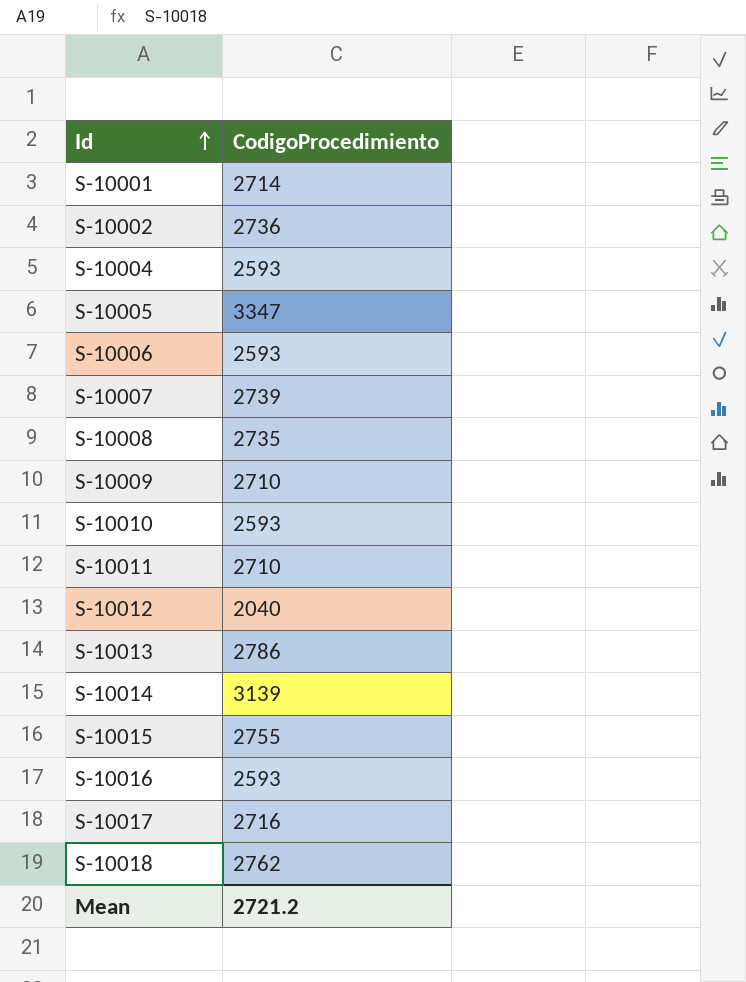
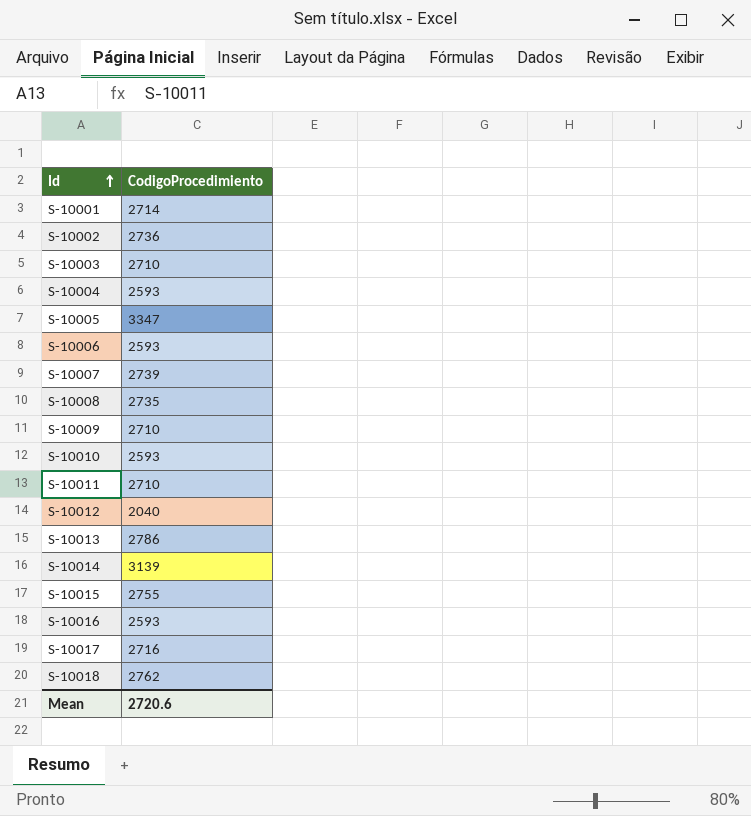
row S-10003: none -> 2710
Mean | CodigoProcedimiento: 2721.2 -> 2720.6

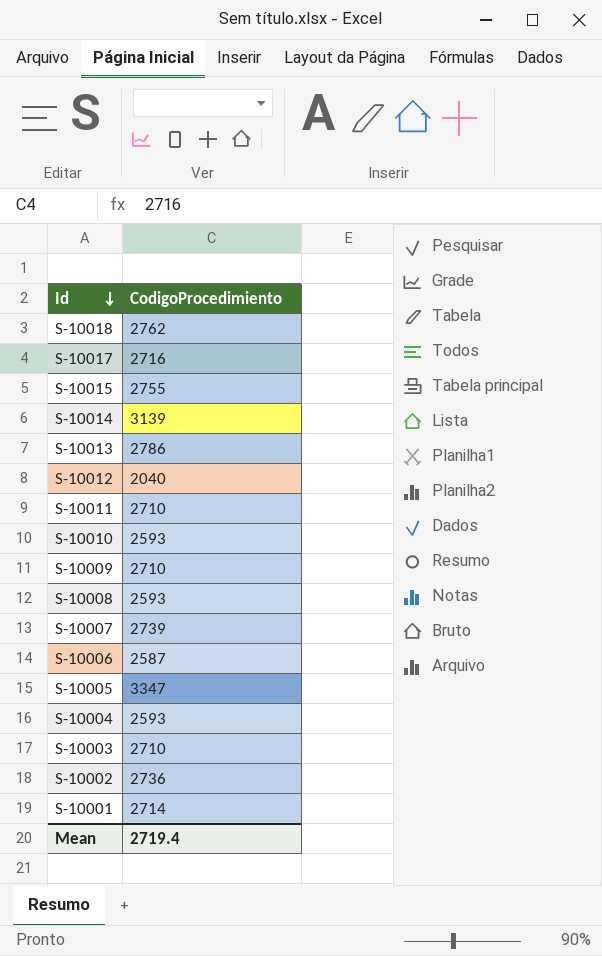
row order: Id ascending -> Id descending
row S-10016: 2593 -> none
S-10008 | CodigoProcedimiento: 2735 -> 2593
S-10006 | CodigoProcedimiento: 2593 -> 2587
Mean | CodigoProcedimiento: 2720.6 -> 2719.4

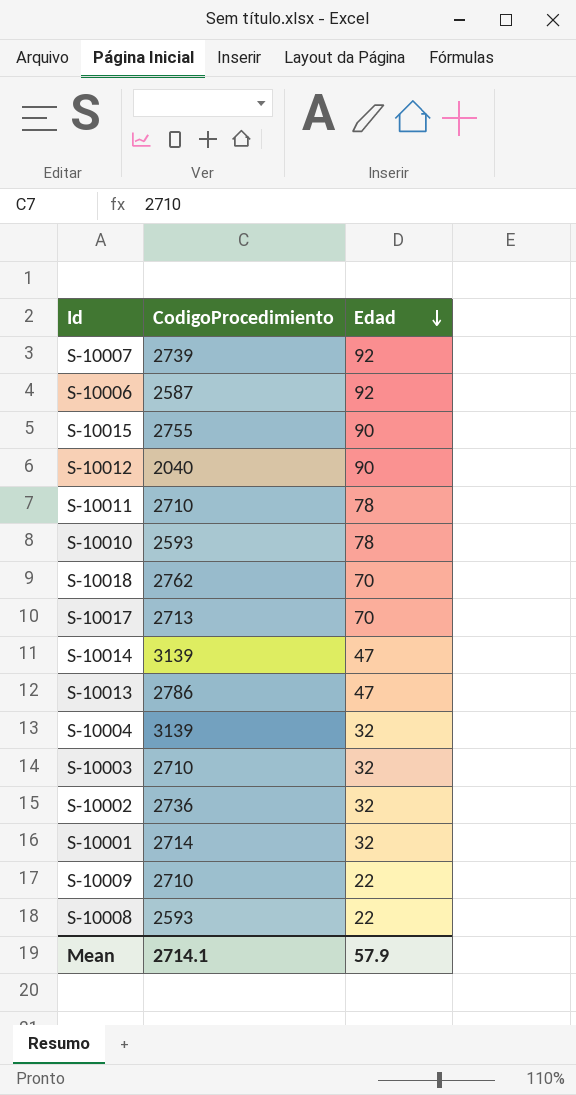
row order: Id descending -> Edad descending
column Edad | position: none -> 3
row S-10005: 3347 -> none
S-10017 | CodigoProcedimiento: 2716 -> 2713
S-10004 | CodigoProcedimiento: 2593 -> 3139
Mean | CodigoProcedimiento: 2719.4 -> 2714.1

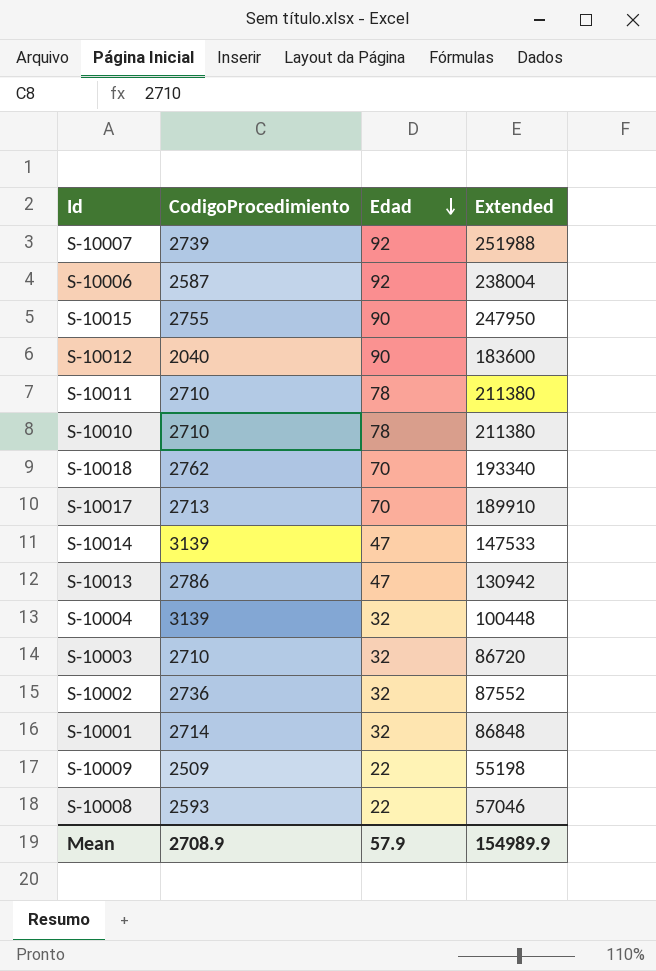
column Extended | formula: none -> [CodigoProcedimiento] * [Edad]
S-10010 | CodigoProcedimiento: 2593 -> 2710
S-10009 | CodigoProcedimiento: 2710 -> 2509
Mean | CodigoProcedimiento: 2714.1 -> 2708.9

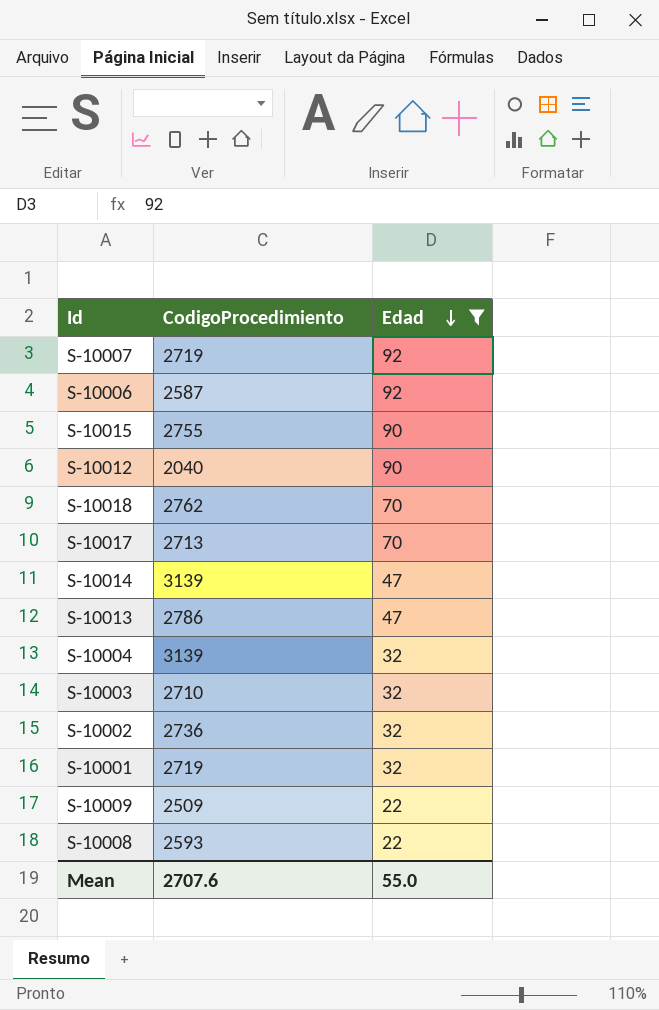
filter: none -> Edad != 78
column Extended | formula: [CodigoProcedimiento] * [Edad] -> none
S-10007 | CodigoProcedimiento: 2739 -> 2719
S-10001 | CodigoProcedimiento: 2714 -> 2719
Mean | CodigoProcedimiento: 2708.9 -> 2707.6
Mean | Edad: 57.9 -> 55.0

